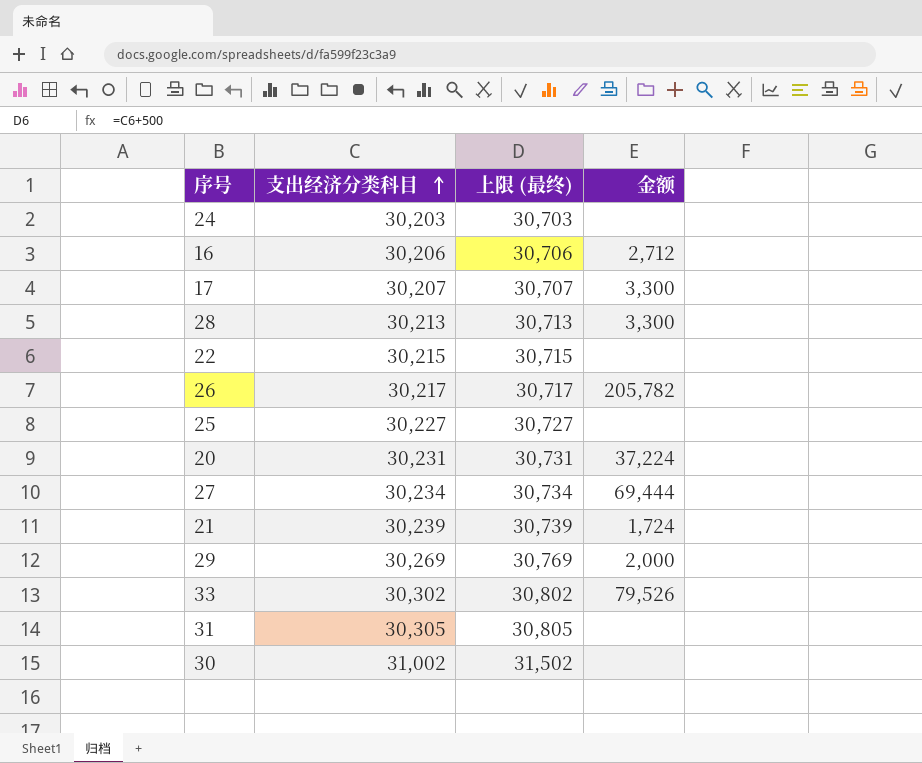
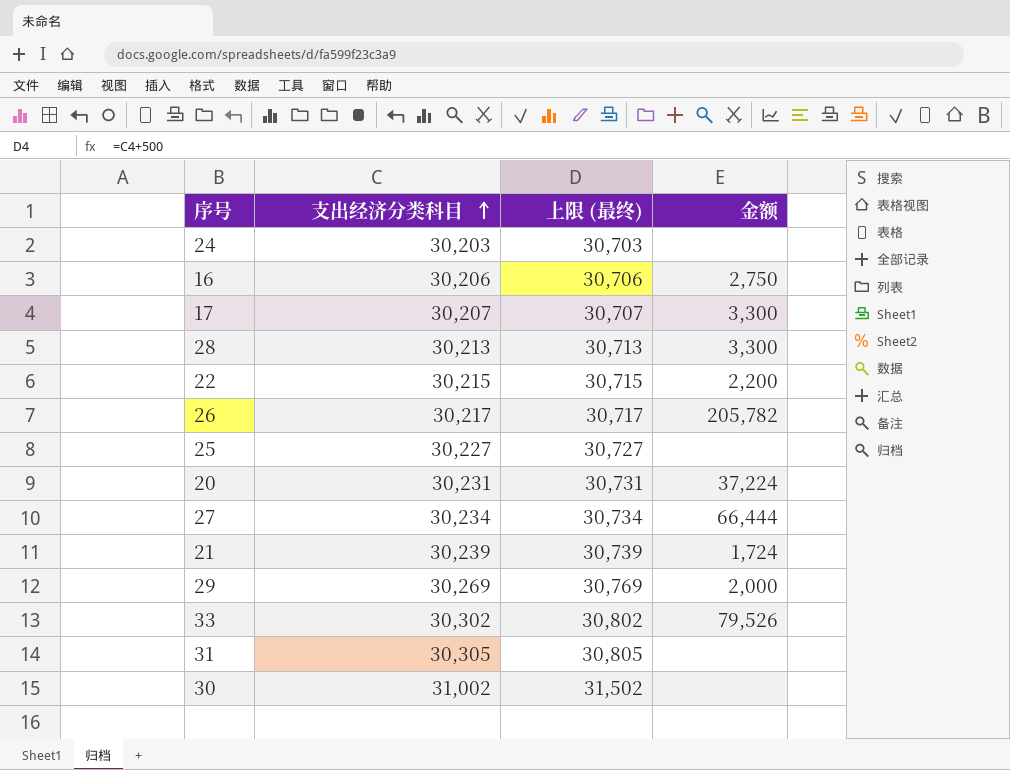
16 | 金额: 2,712 -> 2,750
22 | 金额: none -> 2,200
27 | 金额: 69,444 -> 66,444

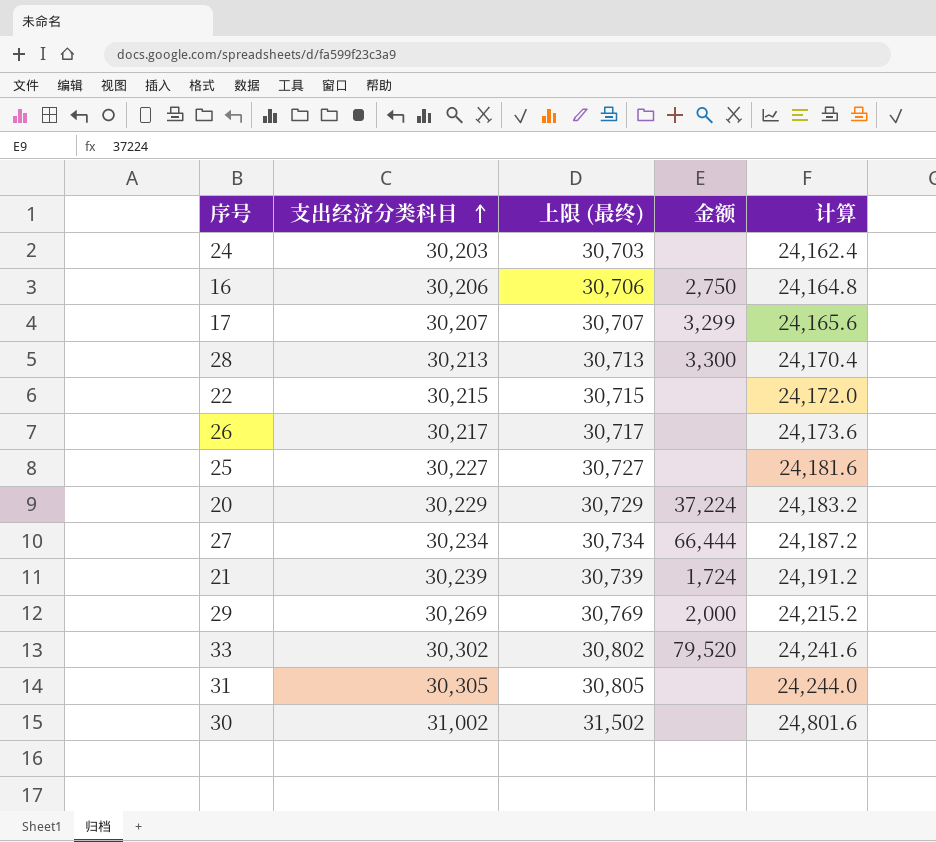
column 计算 | formula: none -> [支出经济分类科目] * 0.8
17 | 金额: 3,300 -> 3,299
22 | 金额: 2,200 -> none
26 | 金额: 205,782 -> none
20 | 支出经济分类科目: 30,231 -> 30,229
20 | 上限 (最终): 30,731 -> 30,729
33 | 金额: 79,526 -> 79,520

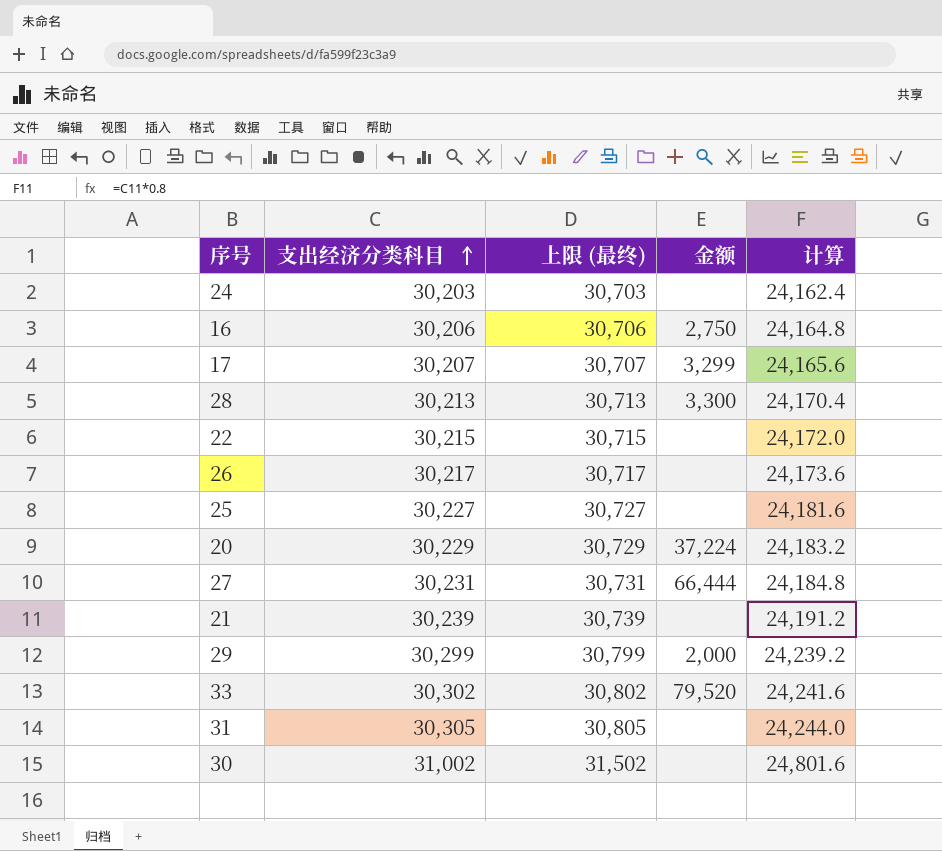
27 | 支出经济分类科目: 30,234 -> 30,231
27 | 上限 (最终): 30,734 -> 30,731
27 | 计算: 24,187.2 -> 24,184.8
21 | 金额: 1,724 -> none
29 | 支出经济分类科目: 30,269 -> 30,299
29 | 上限 (最终): 30,769 -> 30,799
29 | 计算: 24,215.2 -> 24,239.2

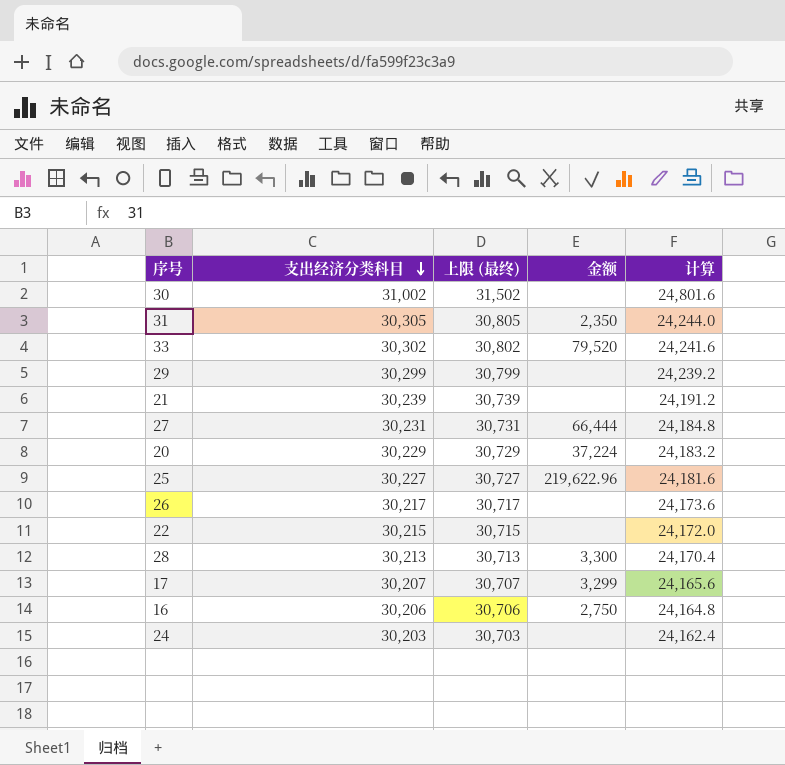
row order: 支出经济分类科目 ascending -> 支出经济分类科目 descending
31 | 金额: none -> 2,350
29 | 金额: 2,000 -> none
25 | 金额: none -> 219,622.96

